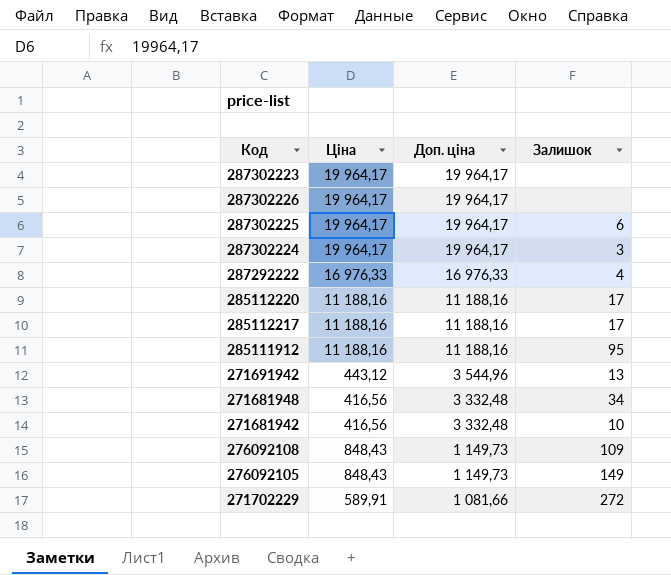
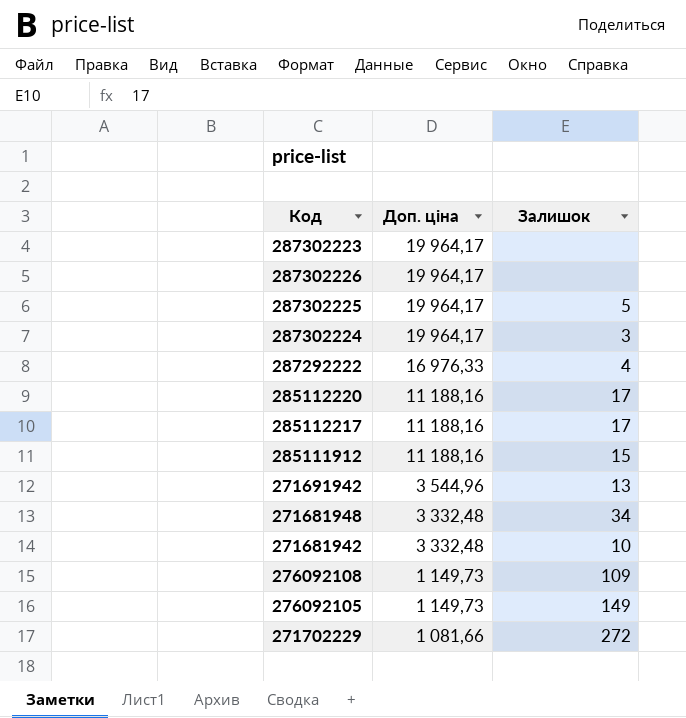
column Ціна | position: 2 -> none
287302225 | Залишок: 6 -> 5
285111912 | Залишок: 95 -> 15

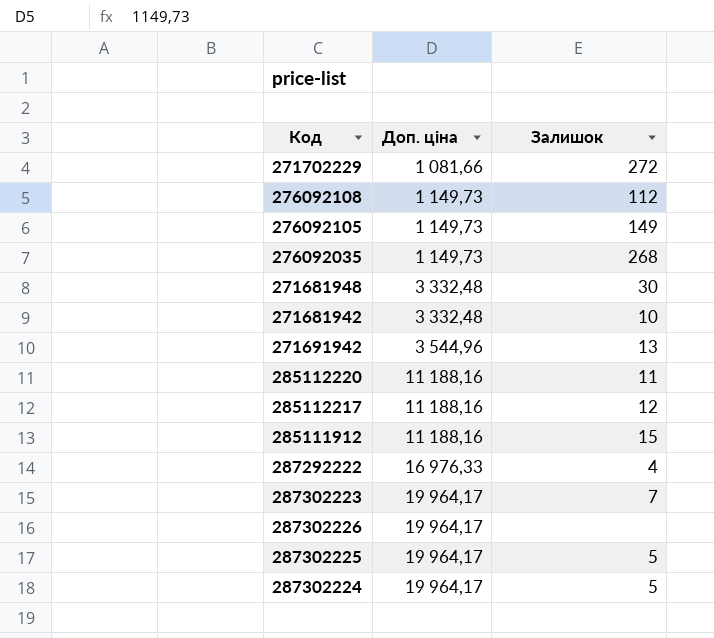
row order: Доп. ціна descending -> Доп. ціна ascending
276092108 | Залишок: 109 -> 112
row 276092035: none -> 1 149,73 | 268
271681948 | Залишок: 34 -> 30
285112220 | Залишок: 17 -> 11
285112217 | Залишок: 17 -> 12
287302223 | Залишок: none -> 7
287302224 | Залишок: 3 -> 5

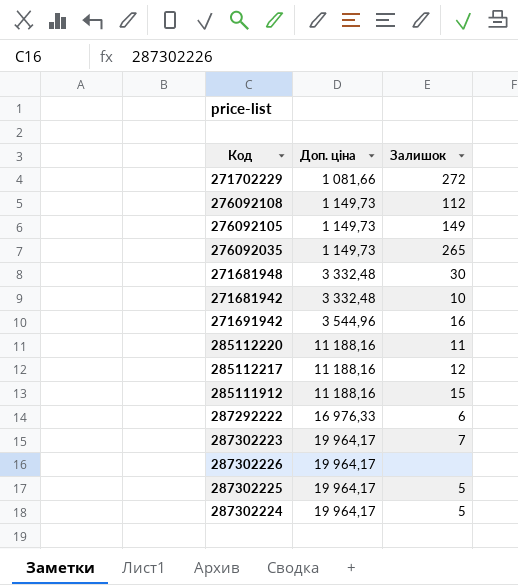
276092035 | Залишок: 268 -> 265
271691942 | Залишок: 13 -> 16
287292222 | Залишок: 4 -> 6

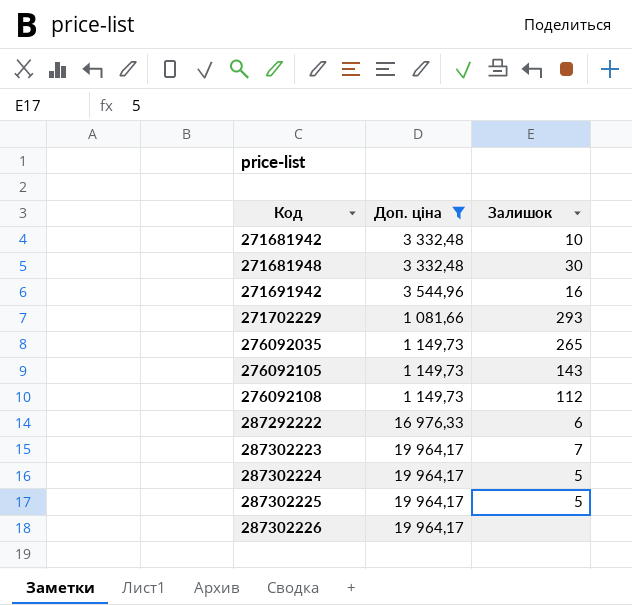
filter: none -> Доп. ціна != 11 188,16
row order: Доп. ціна ascending -> Код ascending
271702229 | Залишок: 272 -> 293
276092105 | Залишок: 149 -> 143

